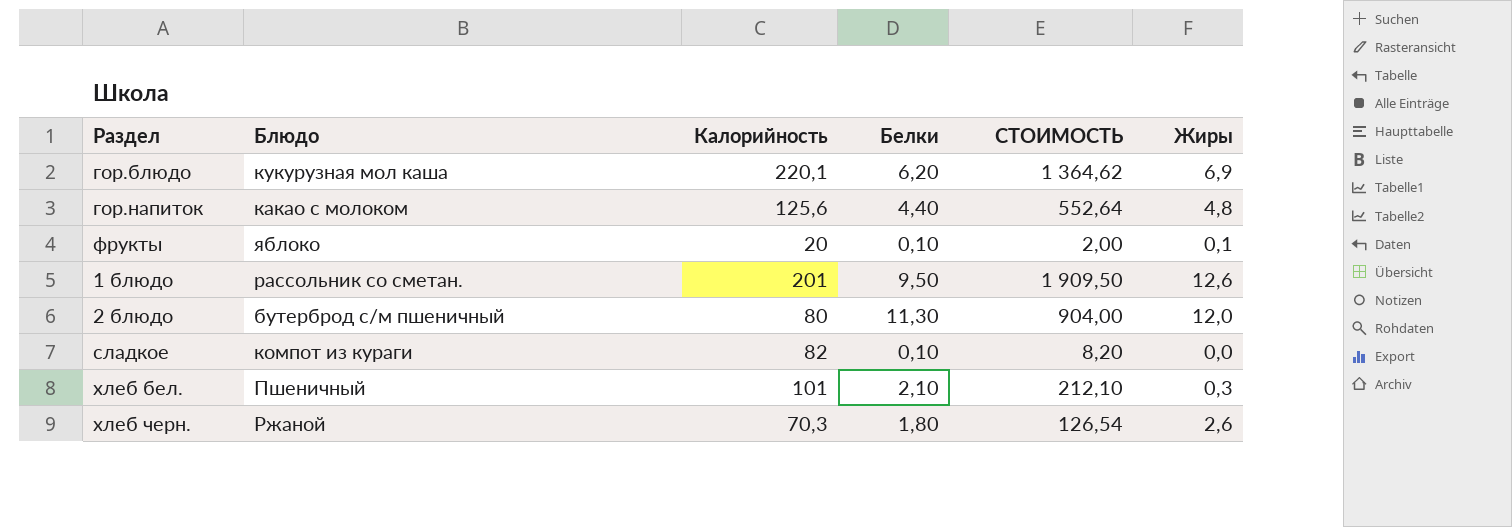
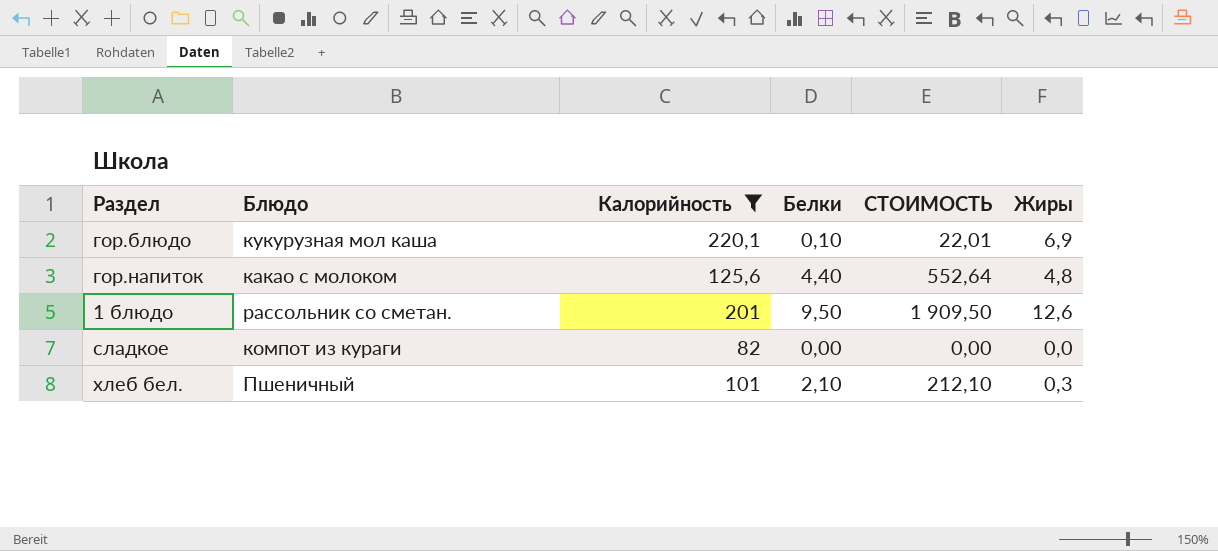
filter: none -> Калорийность >= 82
гор.блюдо | Белки: 6,20 -> 0,10
гор.блюдо | СТОИМОСТЬ: 1 364,62 -> 22,01
сладкое | Белки: 0,10 -> 0,00
сладкое | СТОИМОСТЬ: 8,20 -> 0,00

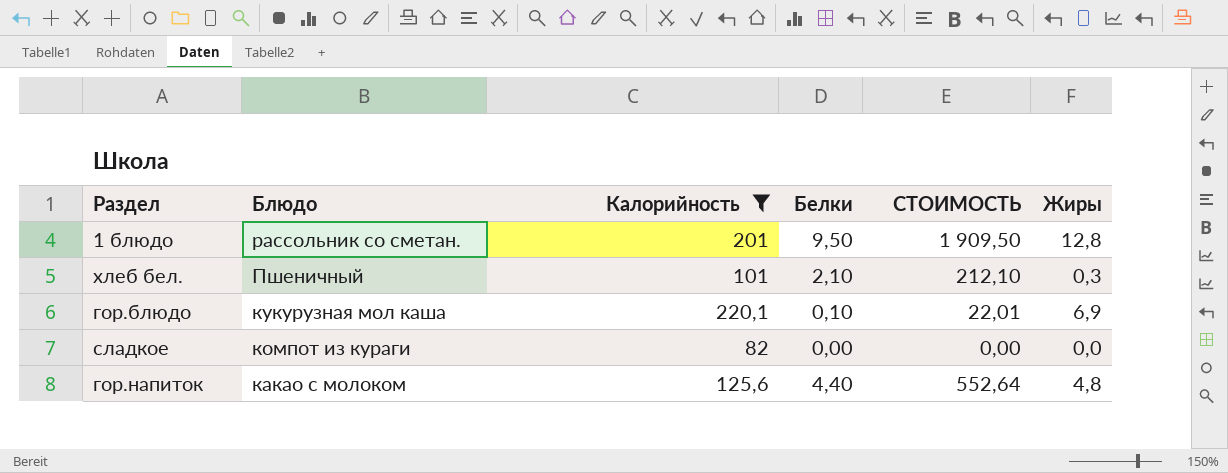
row order: none -> Блюдо descending
1 блюдо | Жиры: 12,6 -> 12,8

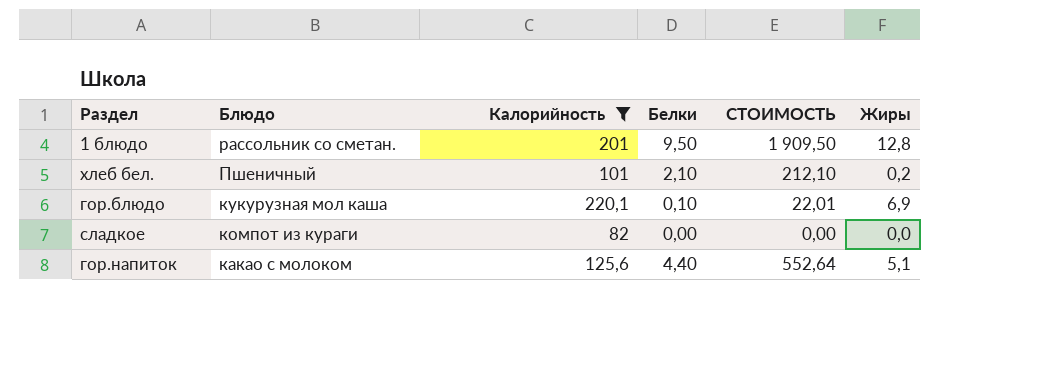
хлеб бел. | Жиры: 0,3 -> 0,2
гор.напиток | Жиры: 4,8 -> 5,1

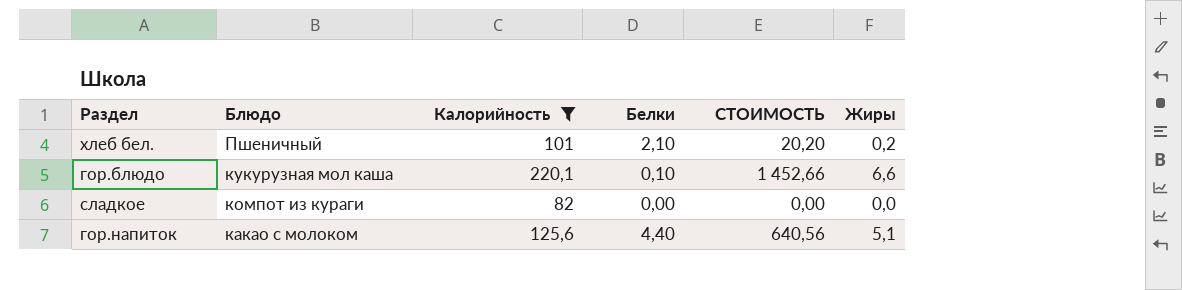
column СТОИМОСТЬ | formula: [Калорийность] * [Белки] -> [Калорийность] * [Жиры]
row 1 блюдо: рассольник со сметан. | 201 | 9,50 | 1 909,50 | 12,8 -> none
гор.блюдо | Жиры: 6,9 -> 6,6

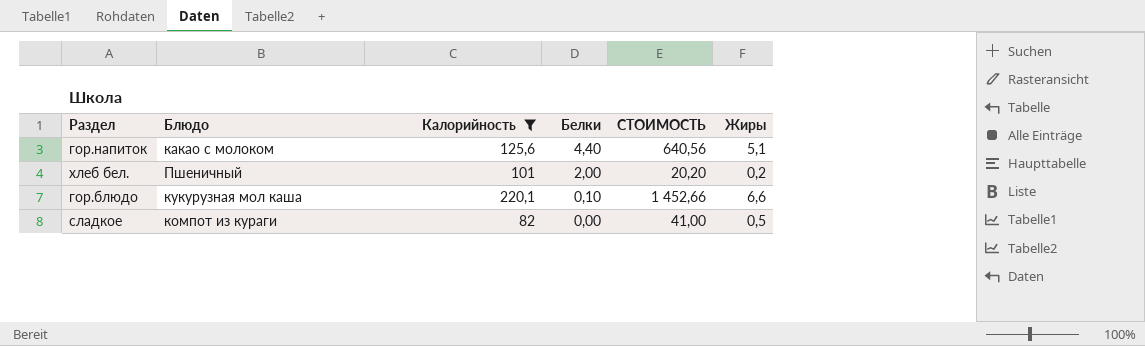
row order: Блюдо descending -> Белки descending
хлеб бел. | Белки: 2,10 -> 2,00
сладкое | СТОИМОСТЬ: 0,00 -> 41,00
сладкое | Жиры: 0,0 -> 0,5

